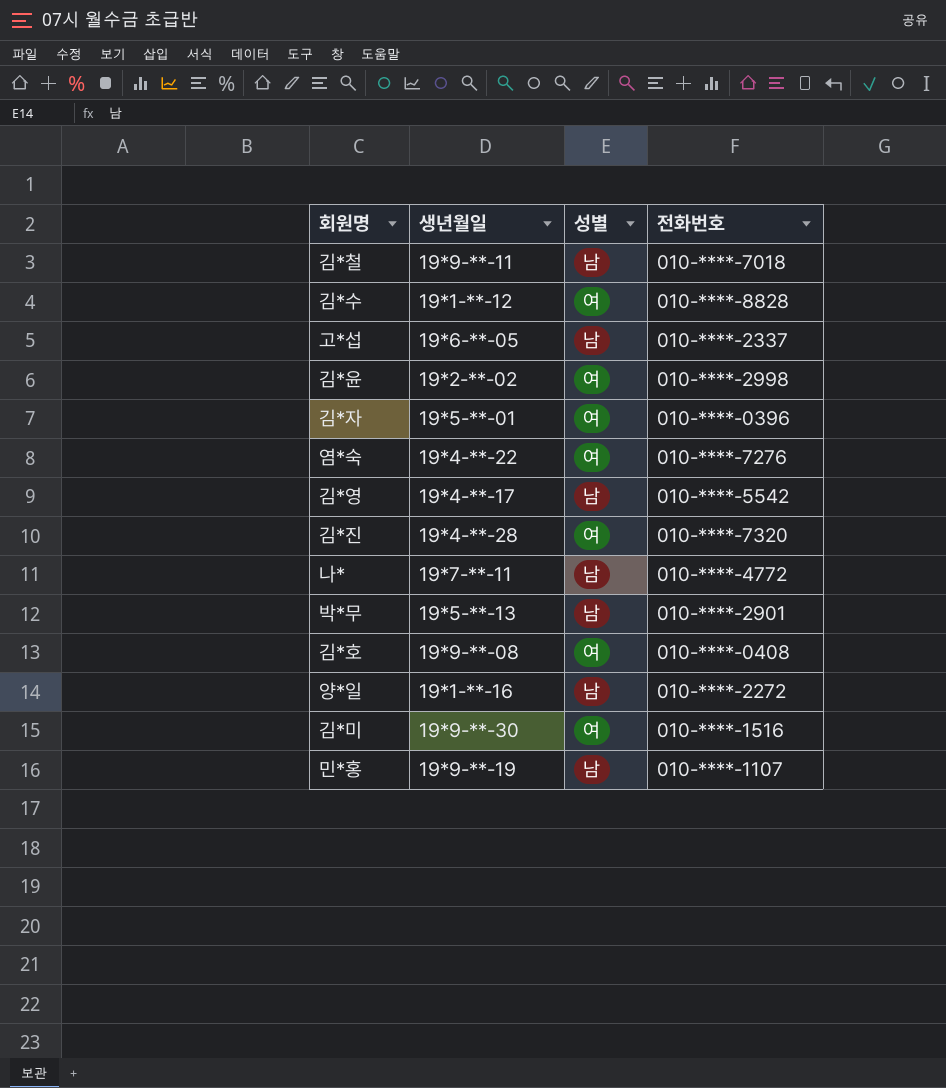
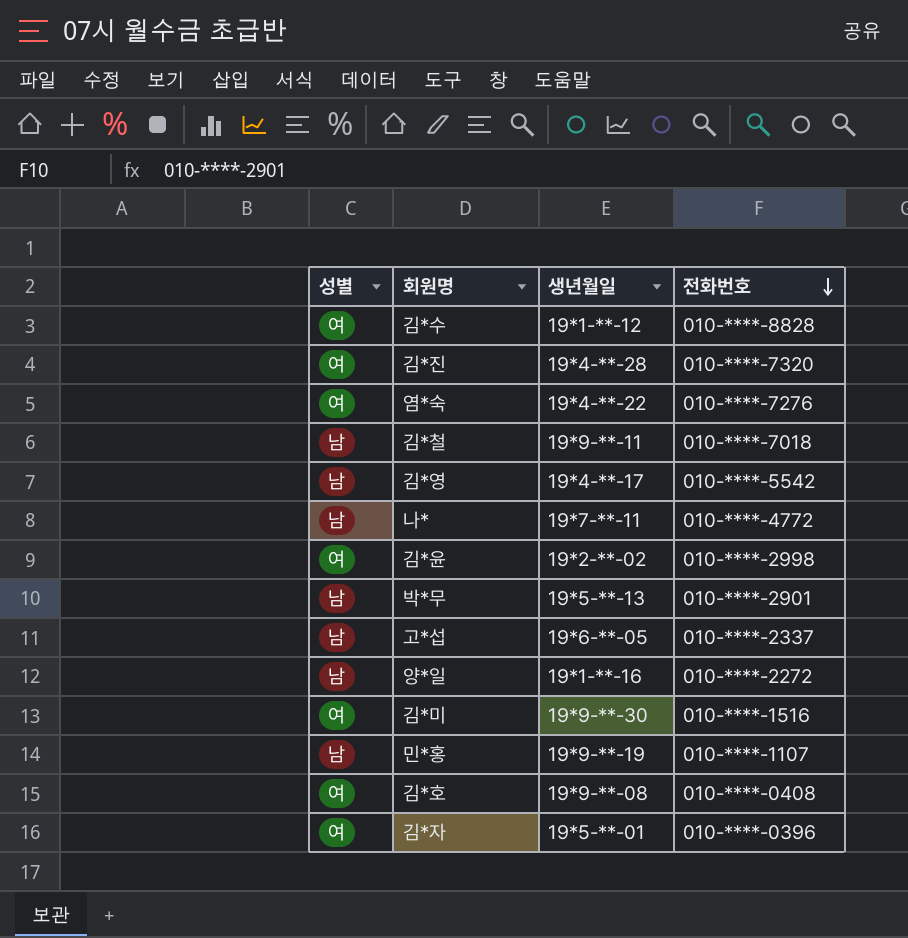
row order: none -> 전화번호 descending
column 성별 | position: 3 -> 1

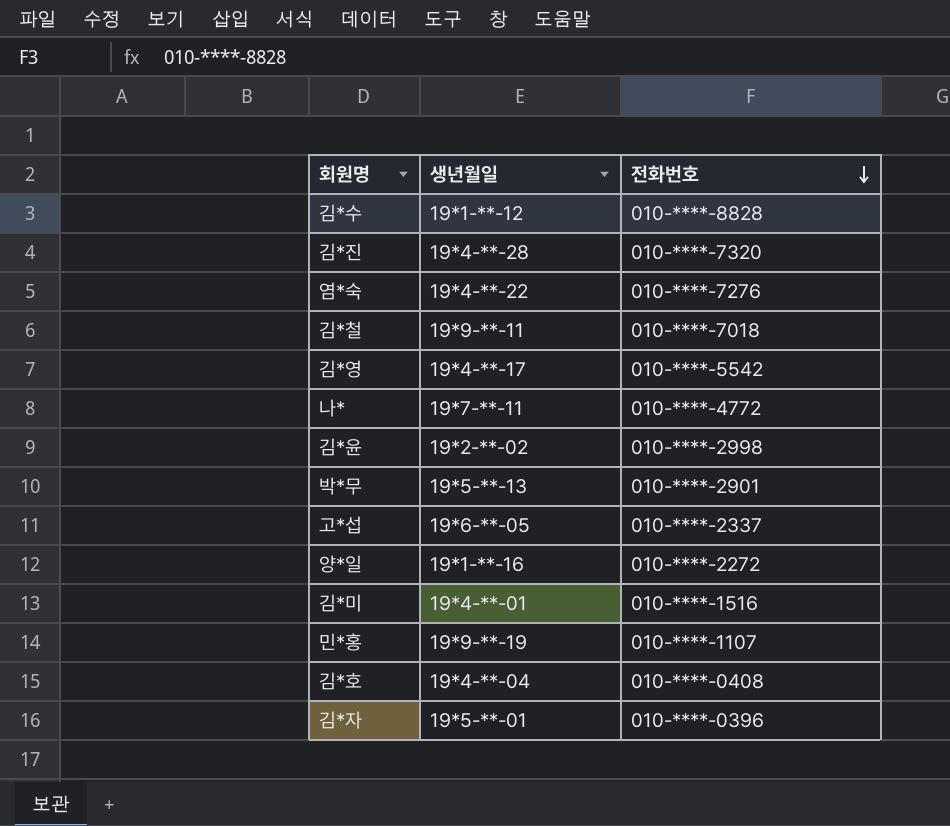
column 성별 | position: 1 -> none
김*미 | 생년월일: 19*9-**-30 -> 19*4-**-01
김*호 | 생년월일: 19*9-**-08 -> 19*4-**-04

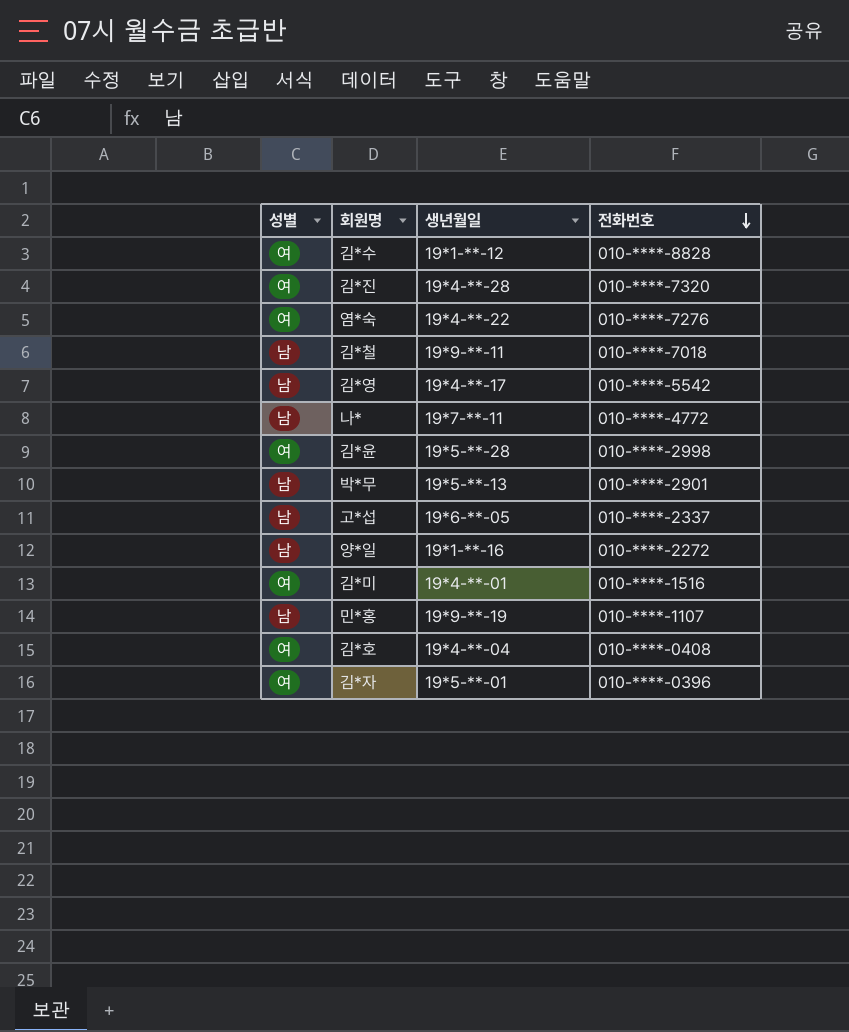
column 성별 | position: none -> 1
김*윤 | 생년월일: 19*2-**-02 -> 19*5-**-28

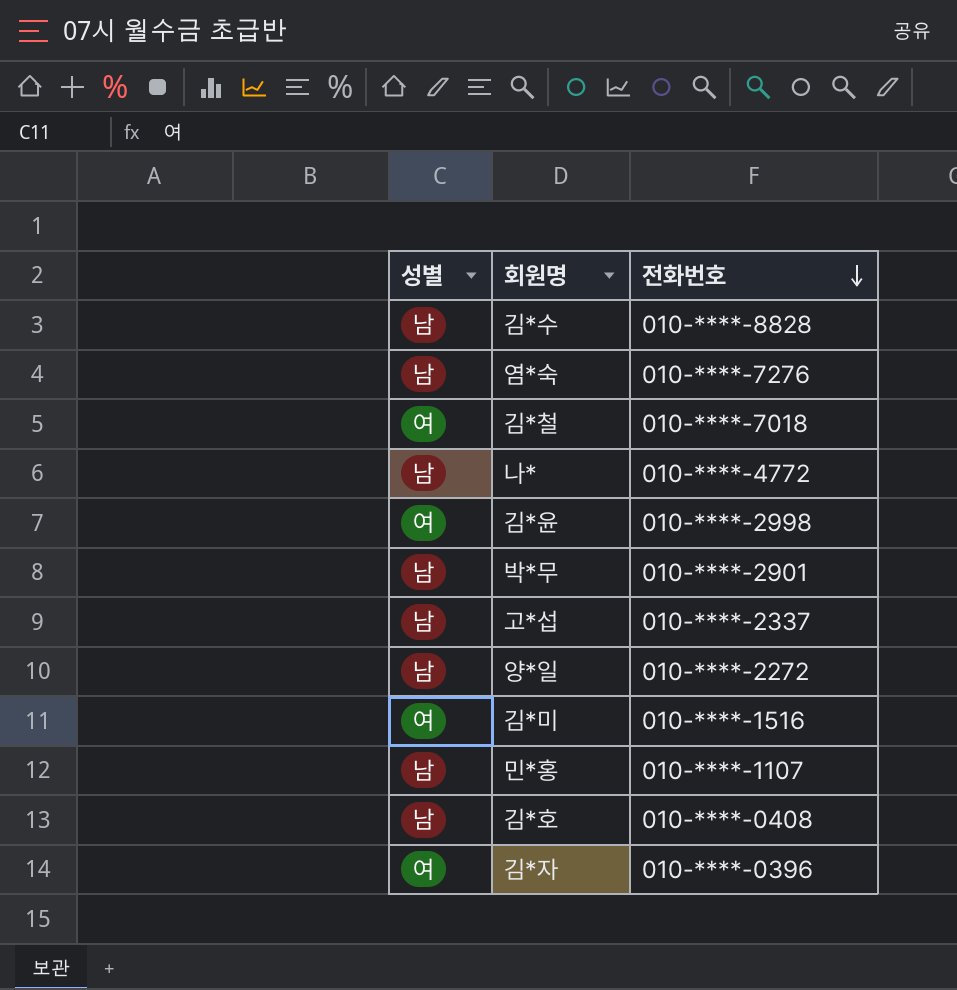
column 생년월일 | position: 3 -> none
row 김*진: 여 | 19*4-**-28 | 010-****-7320 -> none
row 김*영: 남 | 19*4-**-17 | 010-****-5542 -> none
김*수 | 성별: 여 -> 남
염*숙 | 성별: 여 -> 남
김*철 | 성별: 남 -> 여
김*호 | 성별: 여 -> 남

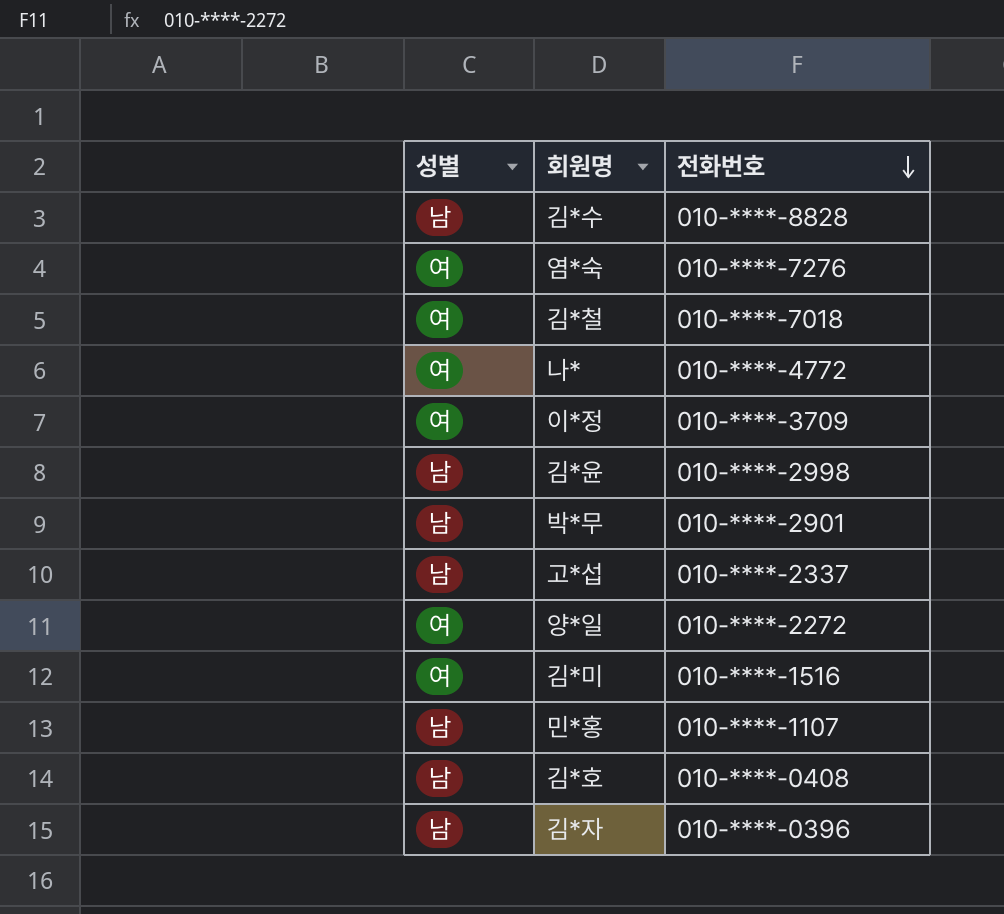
염*숙 | 성별: 남 -> 여
나* | 성별: 남 -> 여
row 이*정: none -> 여 | 010-****-3709
김*윤 | 성별: 여 -> 남
양*일 | 성별: 남 -> 여
김*자 | 성별: 여 -> 남

